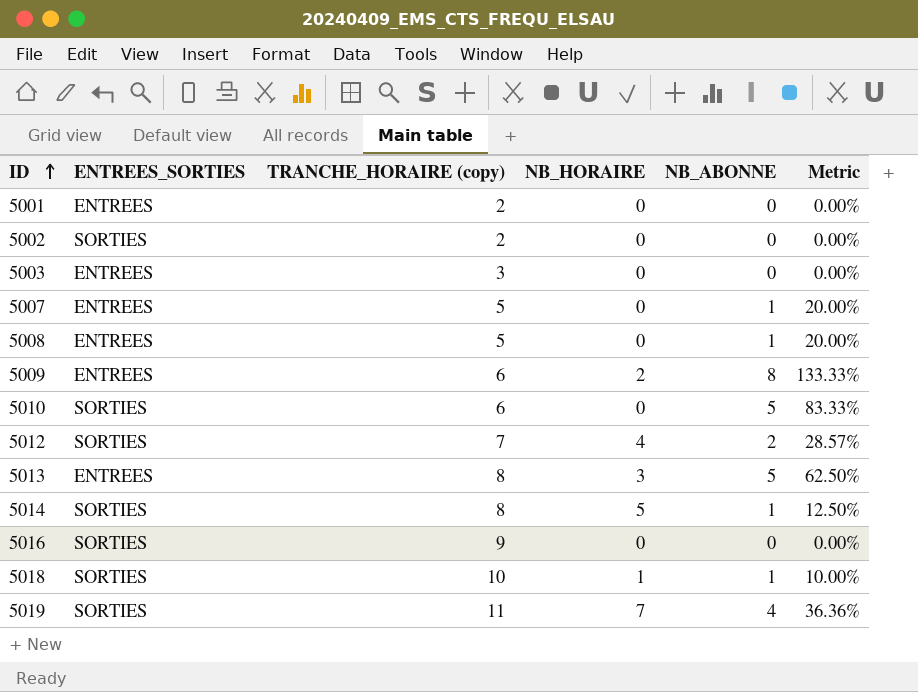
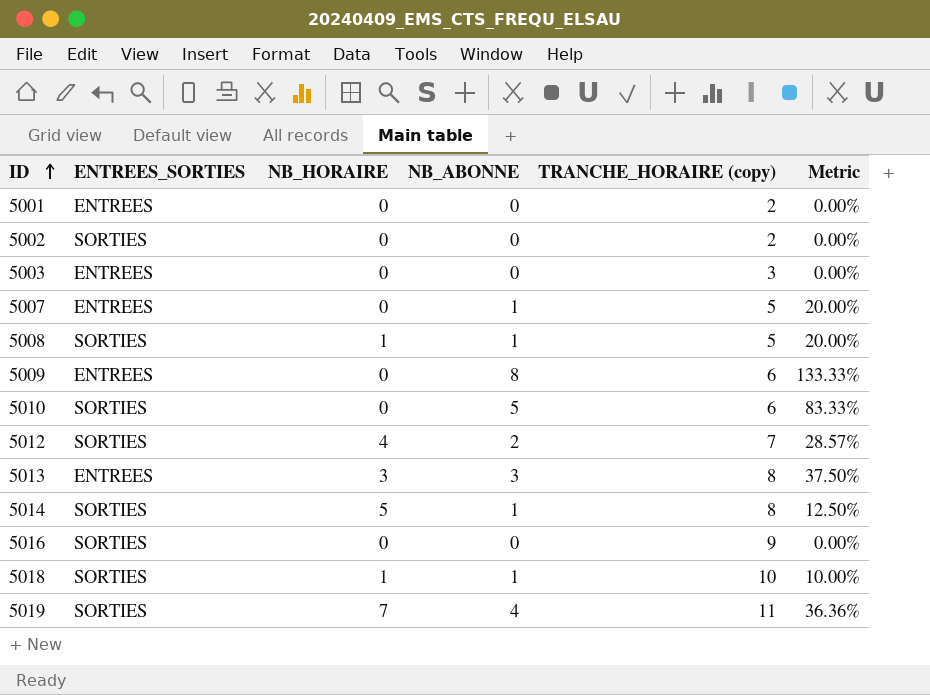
column TRANCHE_HORAIRE (copy) | position: 3 -> 5
5008 | ENTREES_SORTIES: ENTREES -> SORTIES
5008 | NB_HORAIRE: 0 -> 1
5009 | NB_HORAIRE: 2 -> 0
5013 | NB_ABONNE: 5 -> 3
5013 | Metric: 62.50% -> 37.50%

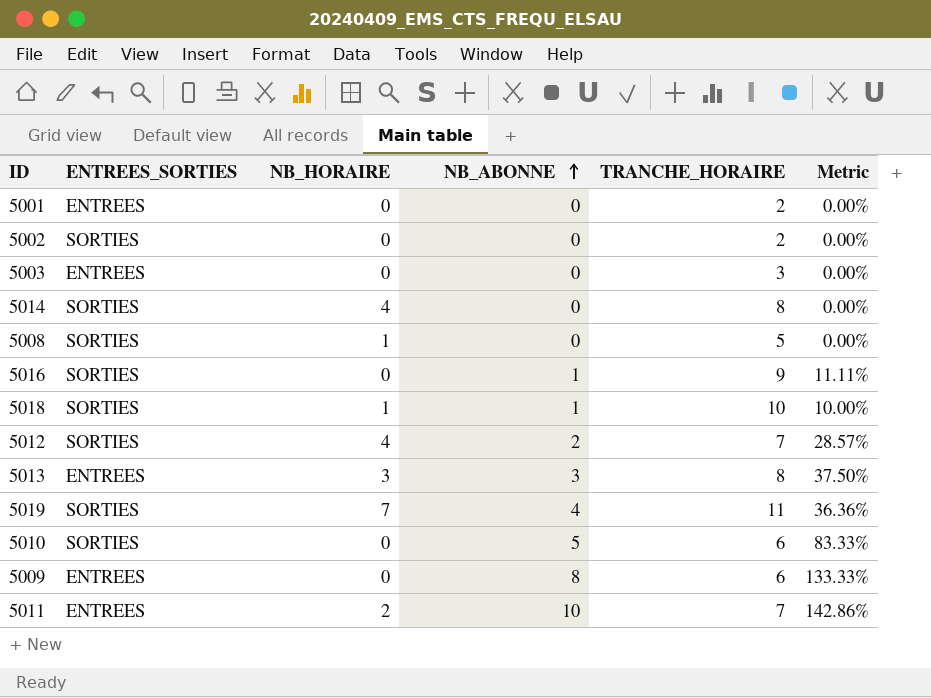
row order: ID ascending -> NB_ABONNE ascending
column name: TRANCHE_HORAIRE (copy) -> TRANCHE_HORAIRE
row 5007: ENTREES | 0 | 1 | 5 | 20.00% -> none
5014 | NB_HORAIRE: 5 -> 4
5014 | NB_ABONNE: 1 -> 0
5014 | Metric: 12.50% -> 0.00%
5008 | NB_ABONNE: 1 -> 0
5008 | Metric: 20.00% -> 0.00%
5016 | NB_ABONNE: 0 -> 1
5016 | Metric: 0.00% -> 11.11%
row 5011: none -> ENTREES | 2 | 10 | 7 | 142.86%

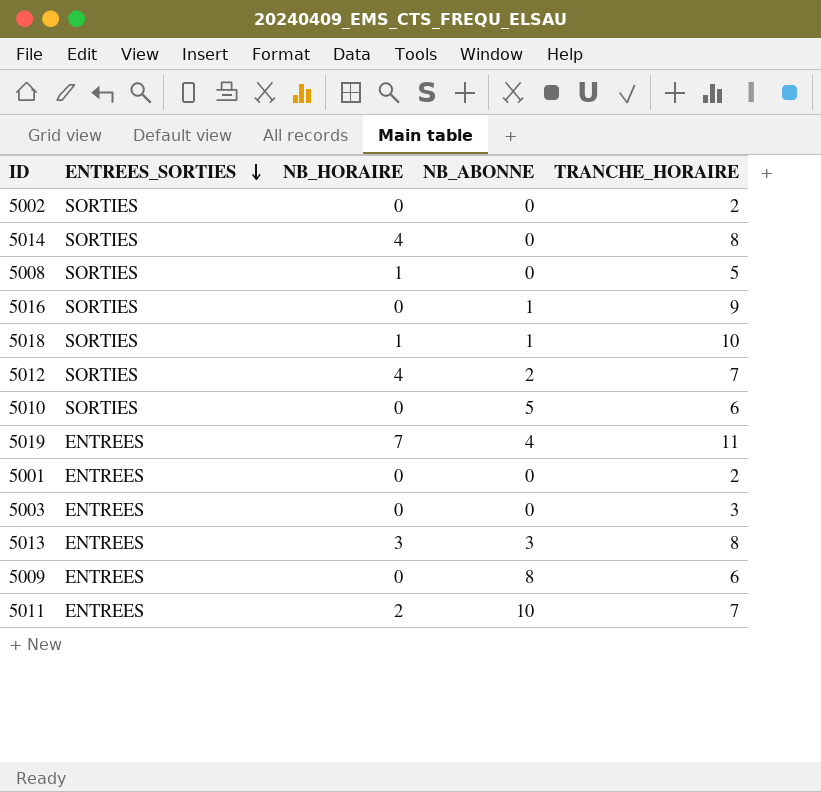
row order: NB_ABONNE ascending -> ENTREES_SORTIES descending
column Metric | formula: [NB_ABONNE] / [TRANCHE_HORAIRE] -> none
5019 | ENTREES_SORTIES: SORTIES -> ENTREES

